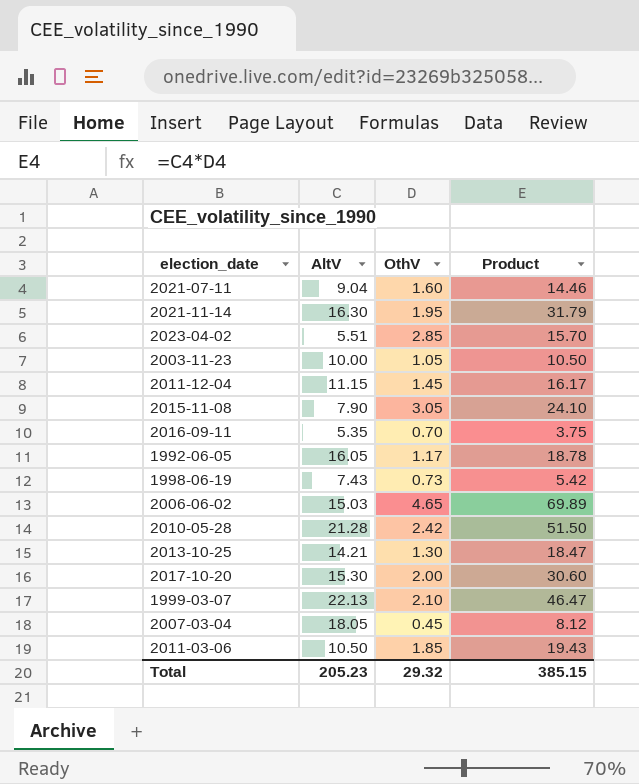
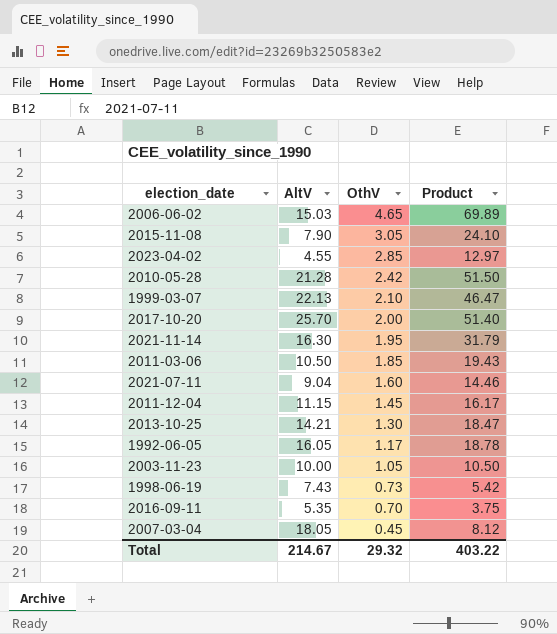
row order: none -> OthV descending
2023-04-02 | AltV: 5.51 -> 4.55
2023-04-02 | Product: 15.70 -> 12.97
2017-10-20 | AltV: 15.30 -> 25.70
2017-10-20 | Product: 30.60 -> 51.40
Total | AltV: 205.23 -> 214.67
Total | Product: 385.15 -> 403.22

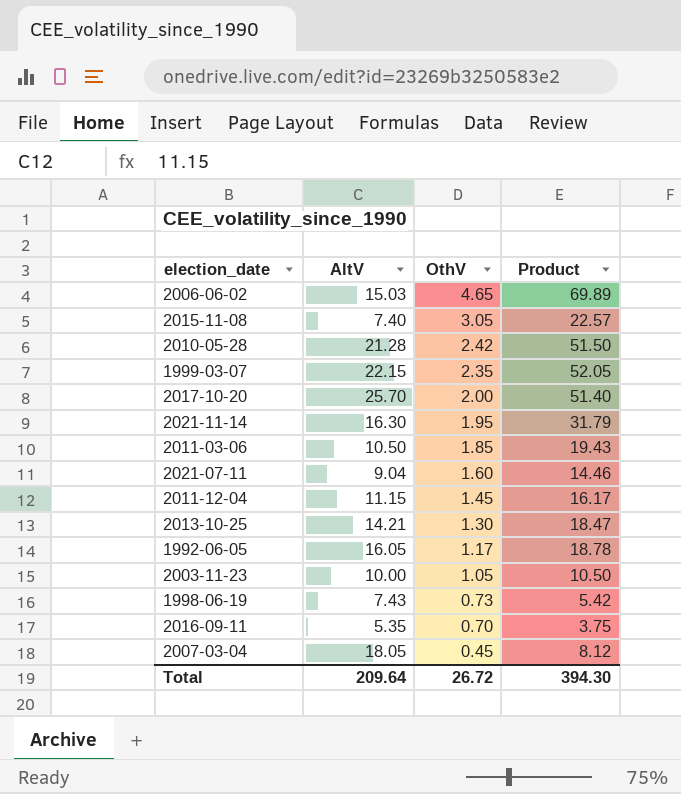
row 2023-04-02: 4.55 | 2.85 | 12.97 -> none
2015-11-08 | AltV: 7.90 -> 7.40
2015-11-08 | Product: 24.10 -> 22.57
1999-03-07 | AltV: 22.13 -> 22.15
1999-03-07 | OthV: 2.10 -> 2.35
1999-03-07 | Product: 46.47 -> 52.05
Total | AltV: 214.67 -> 209.64
Total | OthV: 29.32 -> 26.72
Total | Product: 403.22 -> 394.30

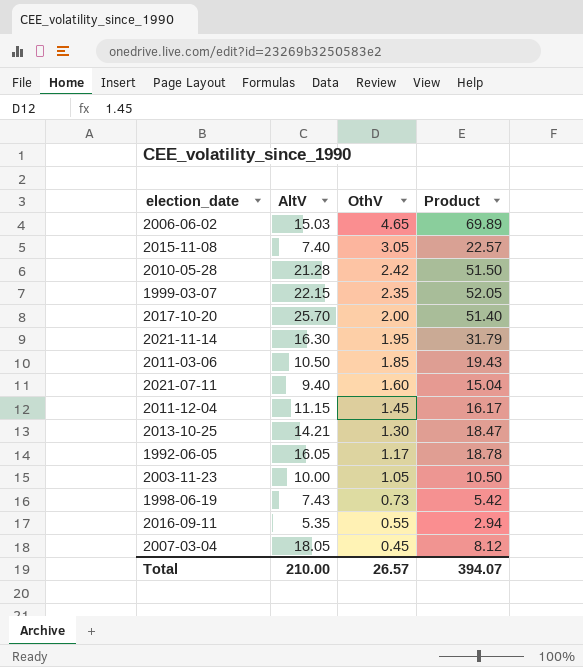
2021-07-11 | AltV: 9.04 -> 9.40
2021-07-11 | Product: 14.46 -> 15.04
2016-09-11 | OthV: 0.70 -> 0.55
2016-09-11 | Product: 3.75 -> 2.94
Total | AltV: 209.64 -> 210.00
Total | OthV: 26.72 -> 26.57
Total | Product: 394.30 -> 394.07

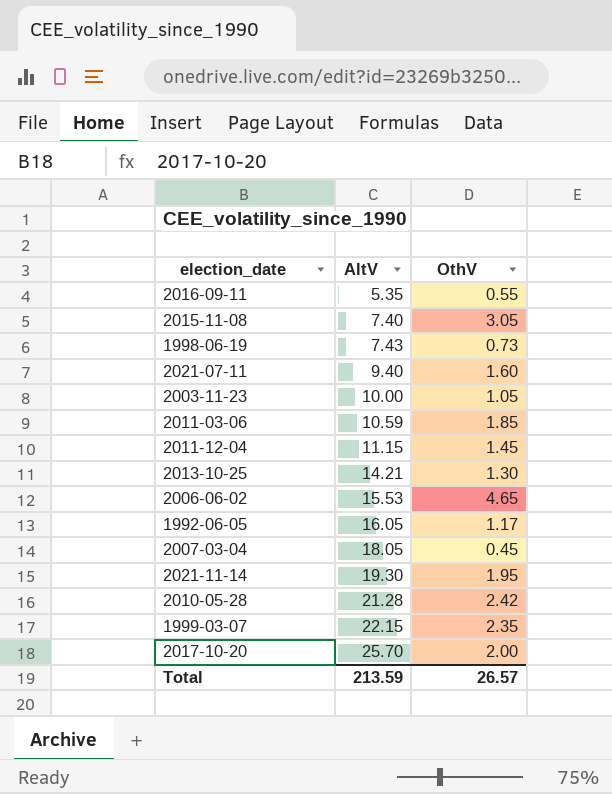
row order: OthV descending -> AltV ascending
column Product | formula: [AltV] * [OthV] -> none
2011-03-06 | AltV: 10.50 -> 10.59
2006-06-02 | AltV: 15.03 -> 15.53
2021-11-14 | AltV: 16.30 -> 19.30
Total | AltV: 210.00 -> 213.59

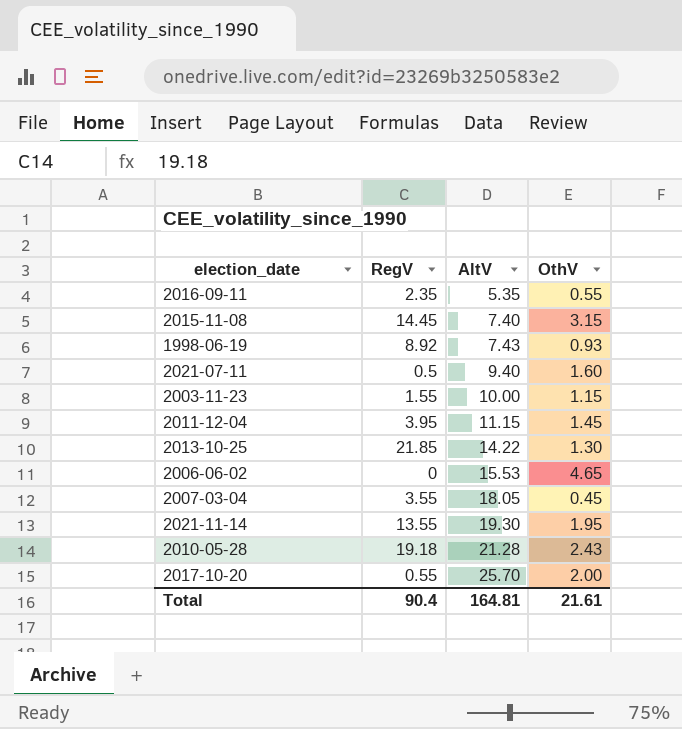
column RegV | position: none -> 2
row 2011-03-06: 10.59 | 1.85 -> none
row 1992-06-05: 16.05 | 1.17 -> none
row 1999-03-07: 22.15 | 2.35 -> none
2015-11-08 | OthV: 3.05 -> 3.15
1998-06-19 | OthV: 0.73 -> 0.93
2003-11-23 | OthV: 1.05 -> 1.15
2013-10-25 | AltV: 14.21 -> 14.22
2010-05-28 | OthV: 2.42 -> 2.43
Total | AltV: 213.59 -> 164.81
Total | OthV: 26.57 -> 21.61

